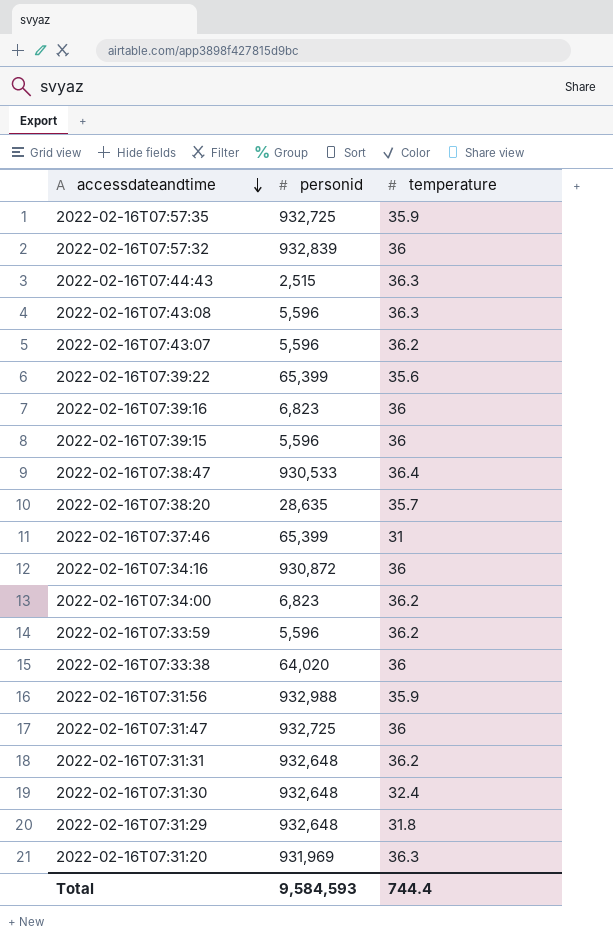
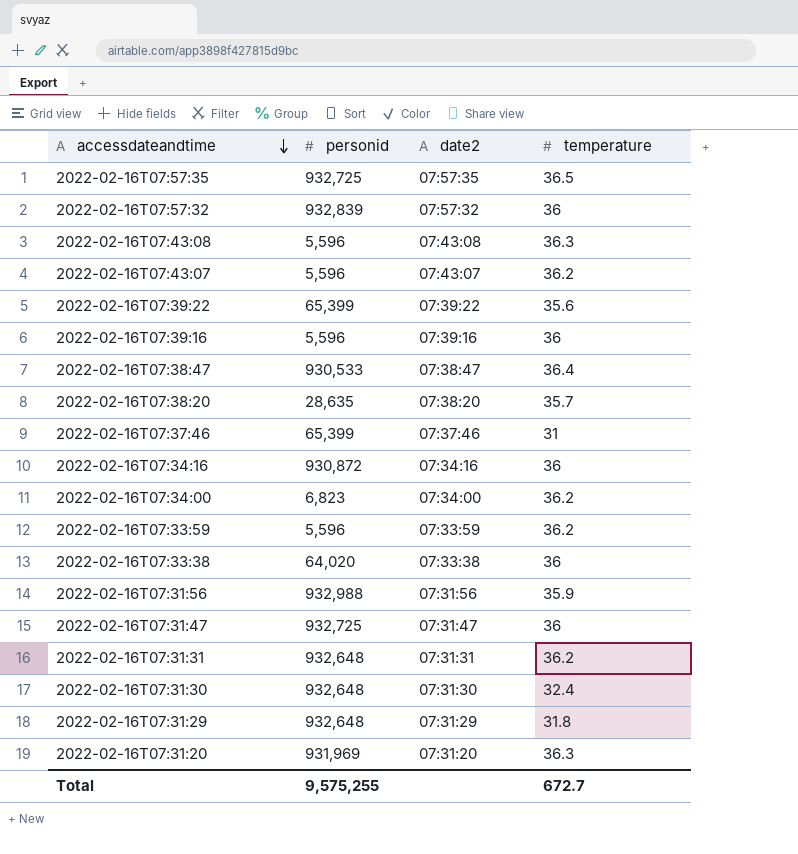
column date2 | position: none -> 3
row 2022-02-16T07:44:43: 2,515 | 36.3 -> none
row 2022-02-16T07:39:15: 5,596 | 36 -> none
2022-02-16T07:57:35 | temperature: 35.9 -> 36.5
2022-02-16T07:39:16 | personid: 6,823 -> 5,596
Total | personid: 9,584,593 -> 9,575,255
Total | temperature: 744.4 -> 672.7

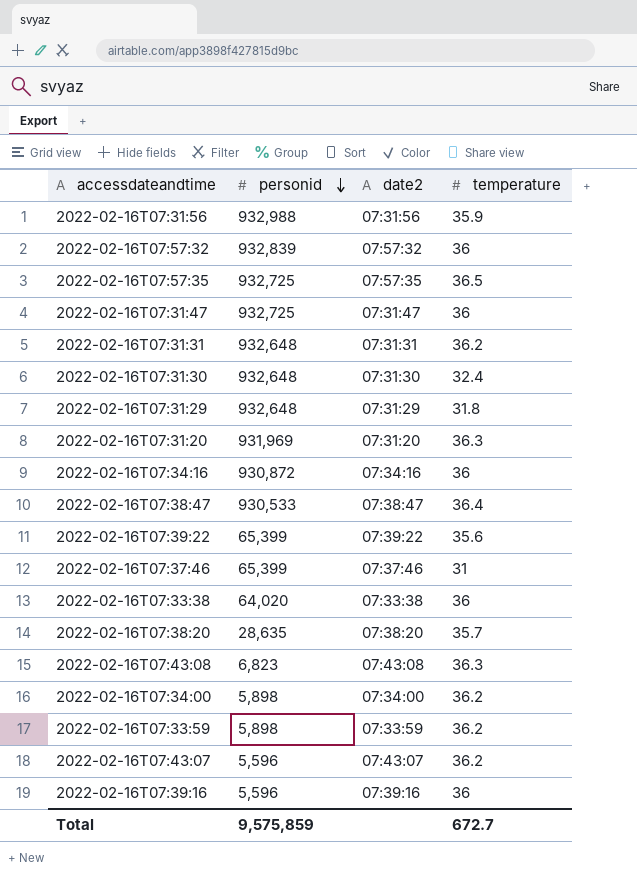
row order: accessdateandtime descending -> personid descending
2022-02-16T07:43:08 | personid: 5,596 -> 6,823
2022-02-16T07:34:00 | personid: 6,823 -> 5,898
2022-02-16T07:33:59 | personid: 5,596 -> 5,898
Total | personid: 9,575,255 -> 9,575,859

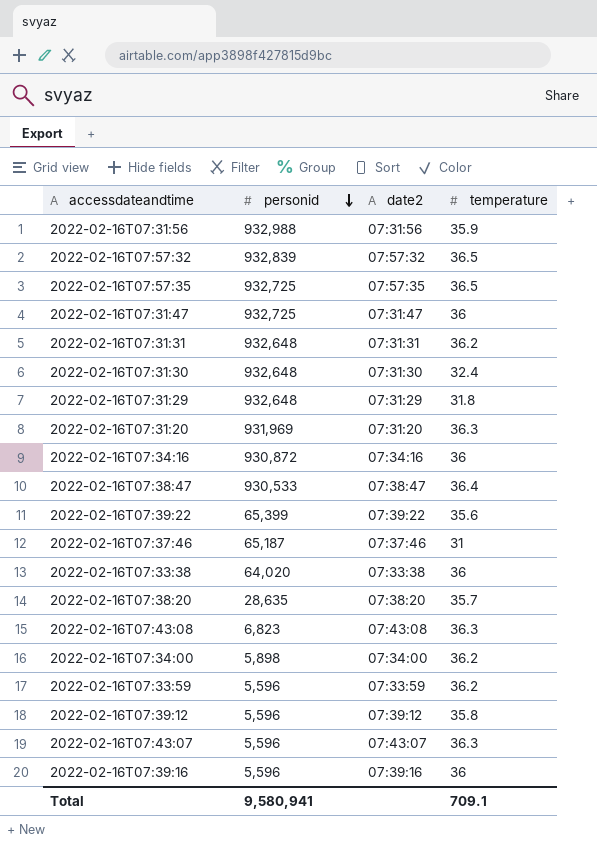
2022-02-16T07:57:32 | temperature: 36 -> 36.5
2022-02-16T07:37:46 | personid: 65,399 -> 65,187
2022-02-16T07:33:59 | personid: 5,898 -> 5,596
row 2022-02-16T07:39:12: none -> 5,596 | 07:39:12 | 35.8
2022-02-16T07:43:07 | temperature: 36.2 -> 36.3
Total | personid: 9,575,859 -> 9,580,941
Total | temperature: 672.7 -> 709.1

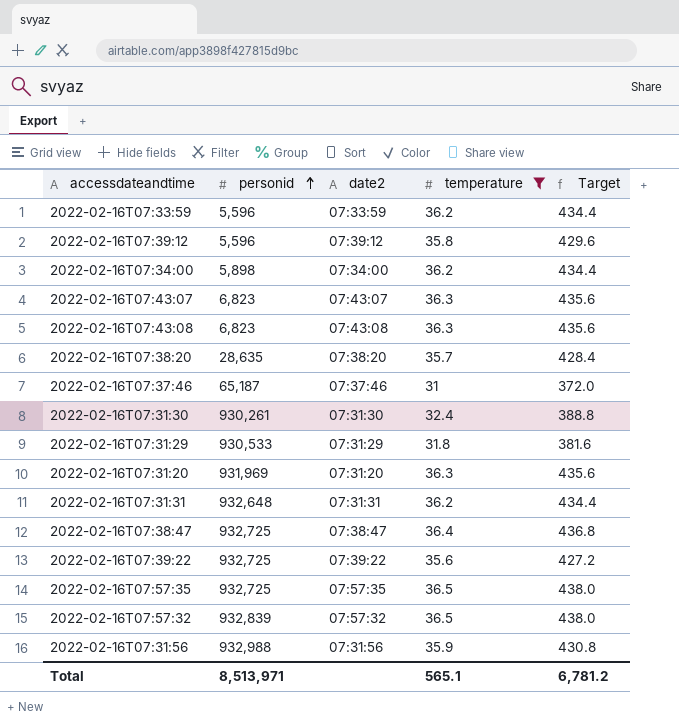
filter: none -> temperature != 36
row order: personid descending -> personid ascending
column Target | formula: none -> [temperature] * 12
2022-02-16T07:43:07 | personid: 5,596 -> 6,823
2022-02-16T07:31:30 | personid: 932,648 -> 930,261
2022-02-16T07:31:29 | personid: 932,648 -> 930,533
2022-02-16T07:38:47 | personid: 930,533 -> 932,725
2022-02-16T07:39:22 | personid: 65,399 -> 932,725
Total | personid: 9,580,941 -> 8,513,971
Total | temperature: 709.1 -> 565.1

